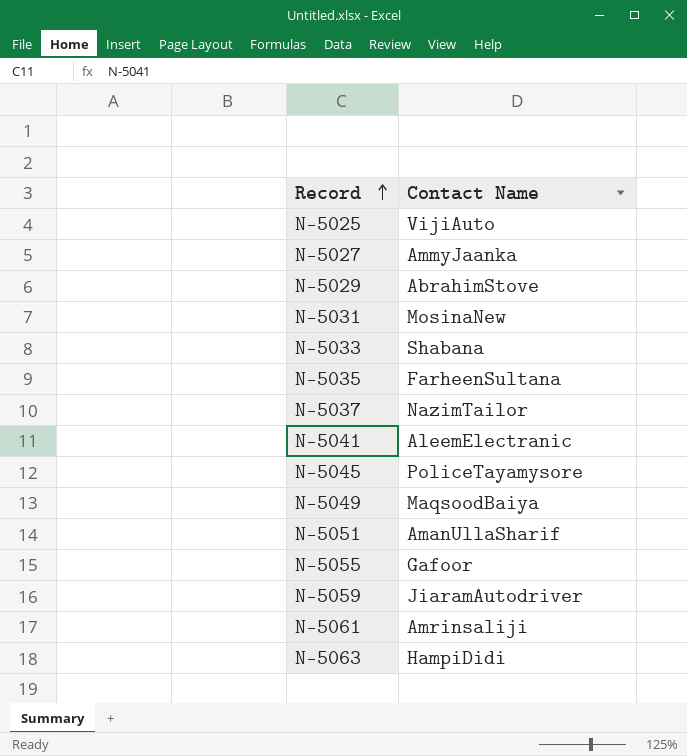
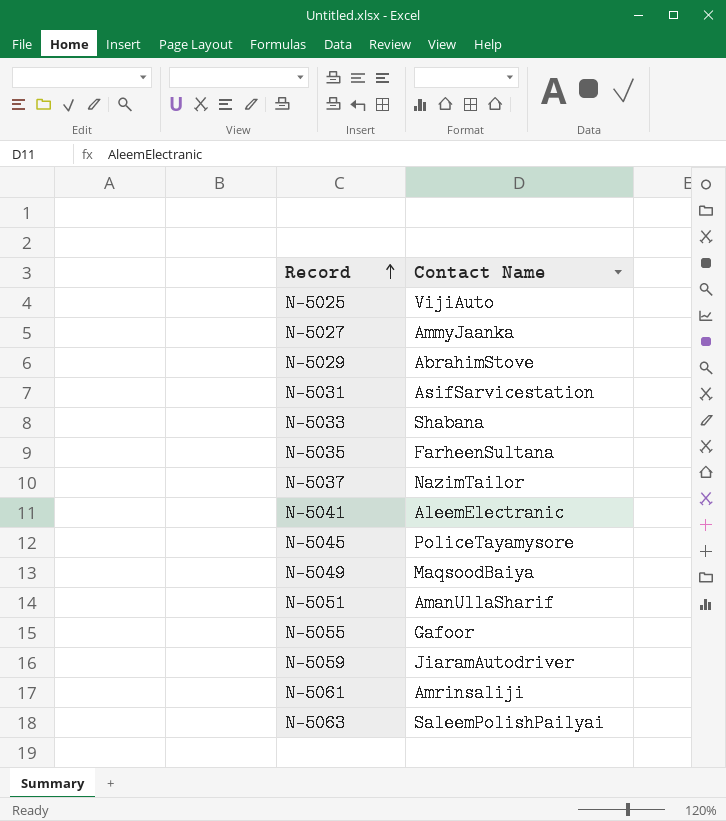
N-5031 | Contact Name: MosinaNew -> AsifSarvicestation
N-5063 | Contact Name: HampiDidi -> SaleemPolishPailyai

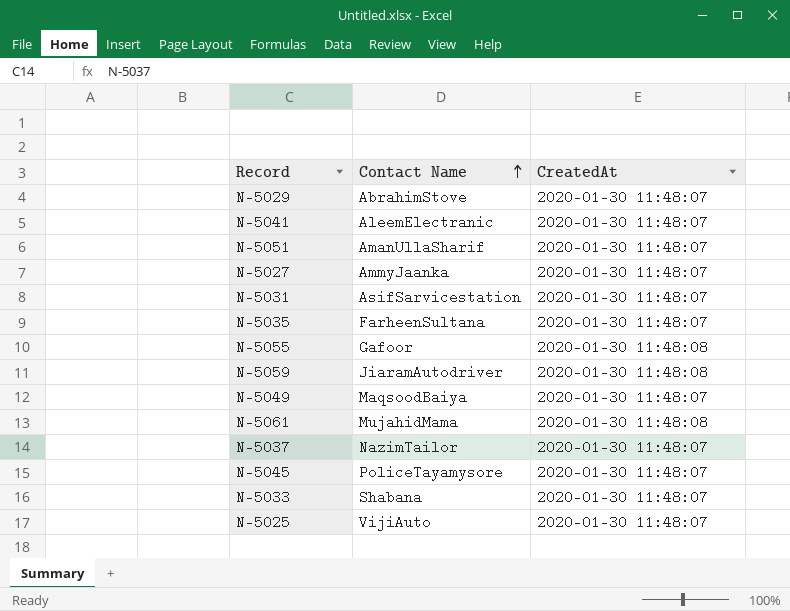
row order: Record ascending -> Contact Name ascending
column CreatedAt | position: none -> 3
row N-5063: SaleemPolishPailyai -> none
N-5061 | Contact Name: Amrinsaliji -> MujahidMama

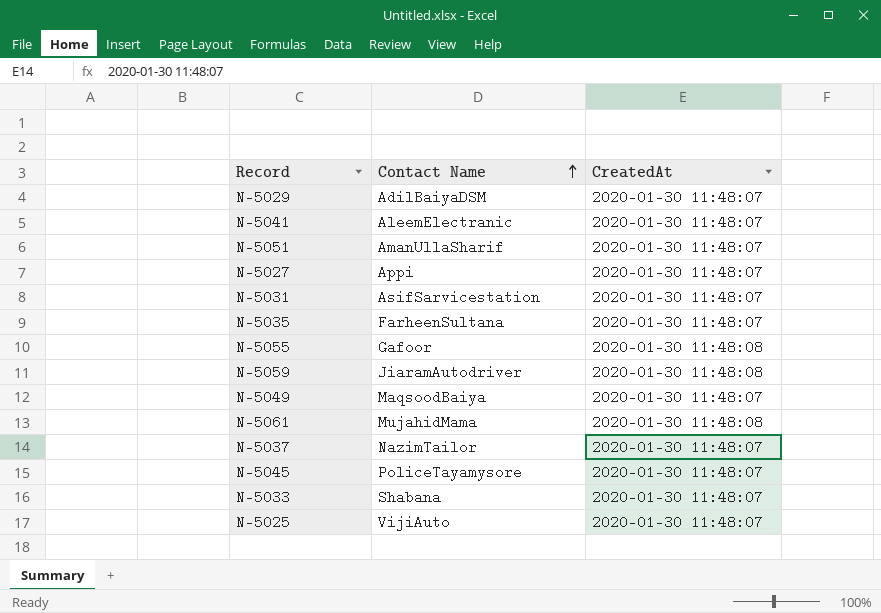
N-5029 | Contact Name: AbrahimStove -> AdilBaiyaDSM
N-5027 | Contact Name: AmmyJaanka -> Appi

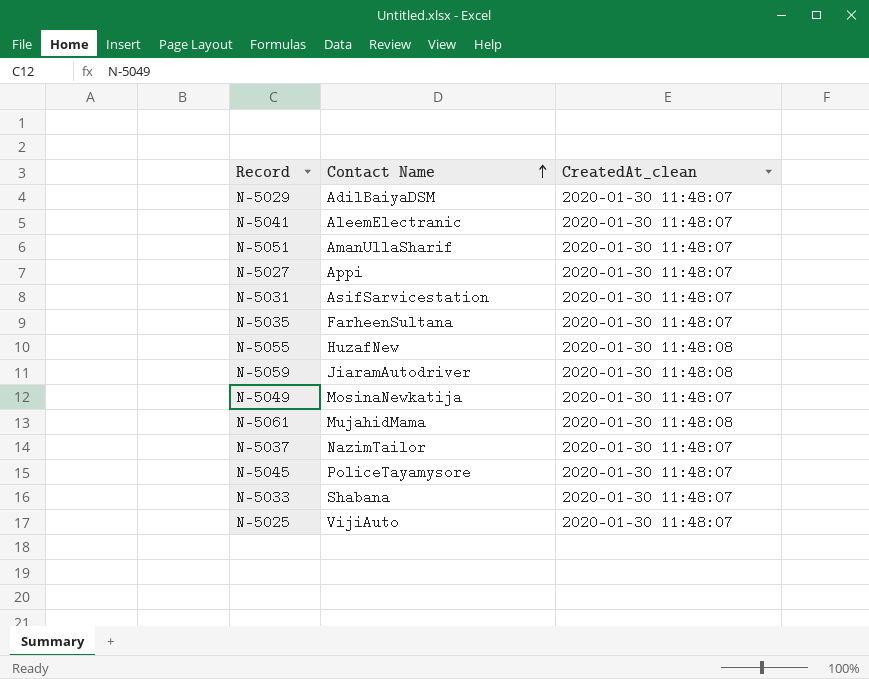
column name: CreatedAt -> CreatedAt_clean
N-5055 | Contact Name: Gafoor -> HuzafNew
N-5049 | Contact Name: MaqsoodBaiya -> MosinaNewkatija

